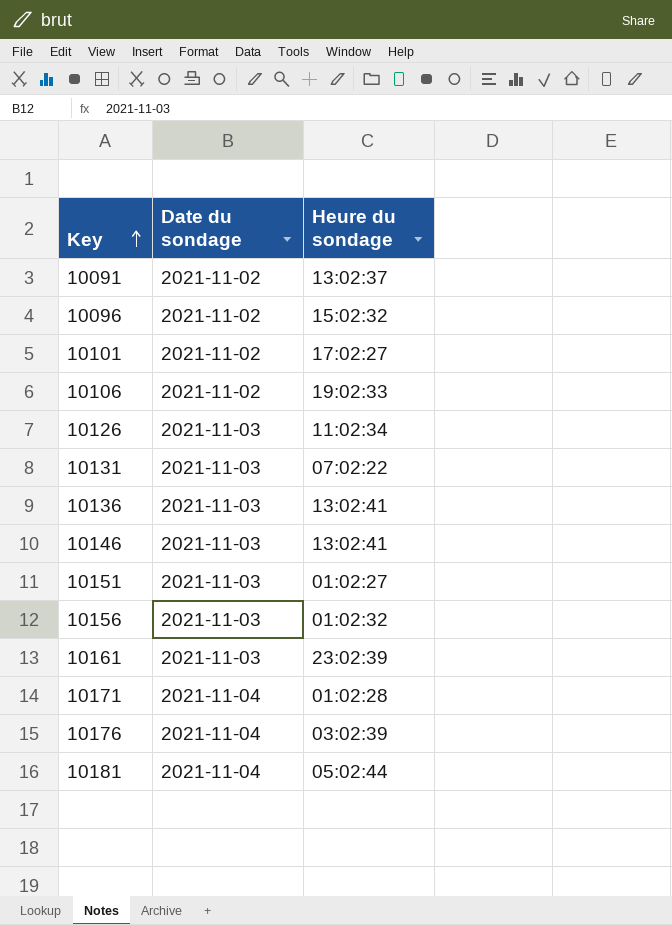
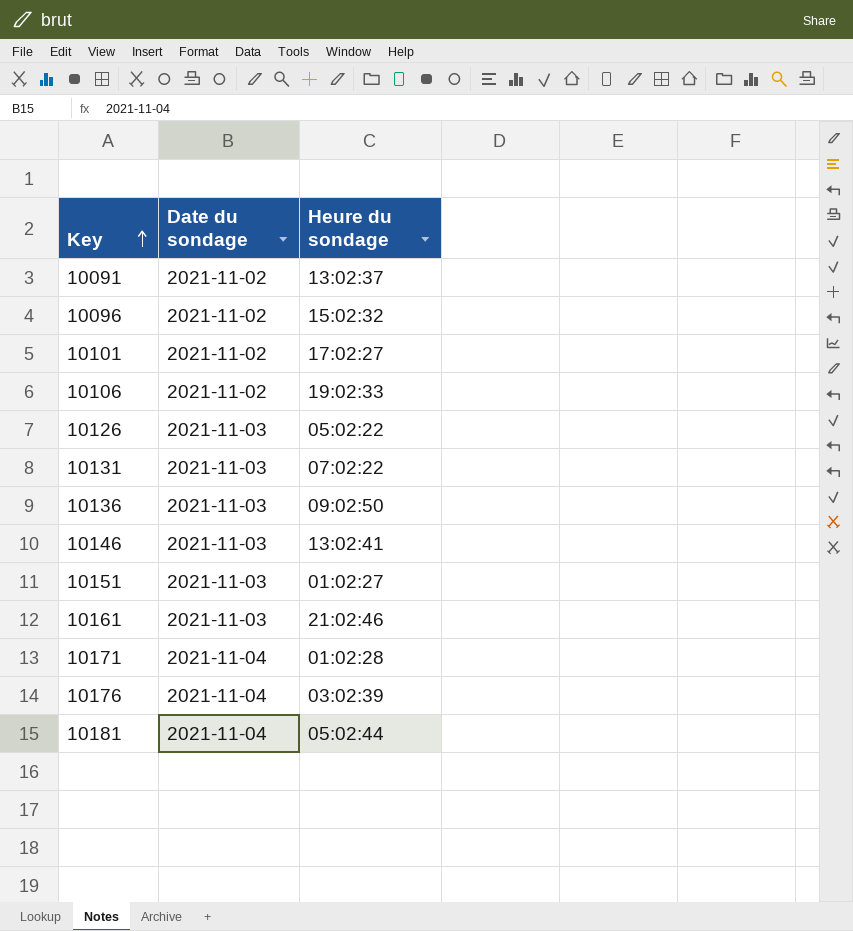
row 10156: 2021-11-03 | 01:02:32 -> none
10126 | Heure du sondage: 11:02:34 -> 05:02:22
10136 | Heure du sondage: 13:02:41 -> 09:02:50
10161 | Heure du sondage: 23:02:39 -> 21:02:46

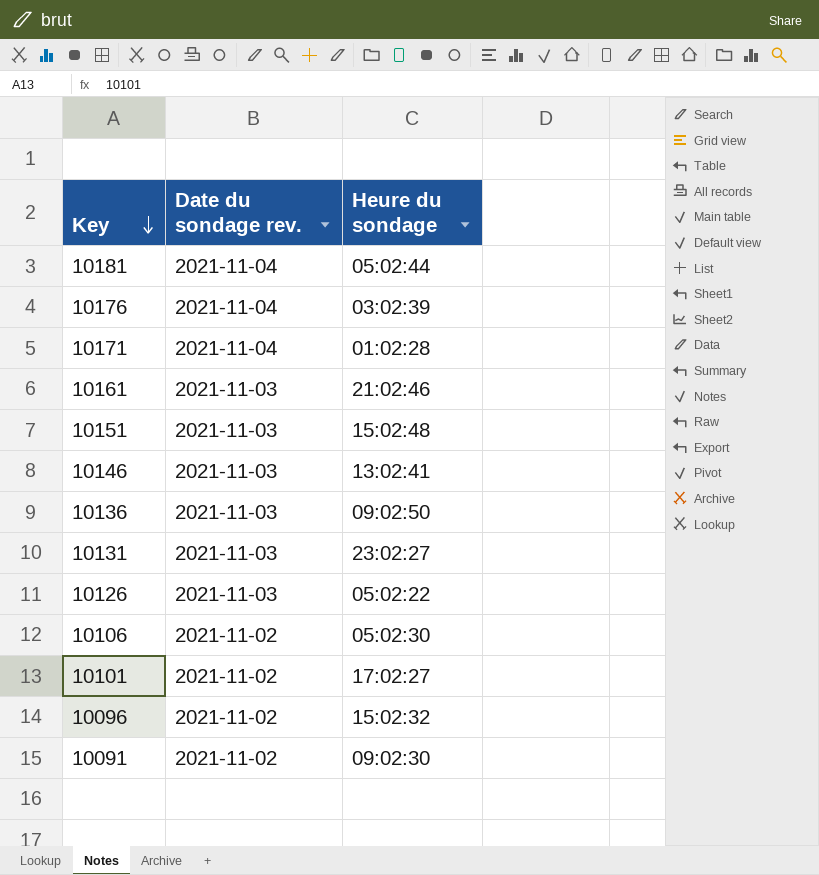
row order: Key ascending -> Key descending
column name: Date du sondage -> Date du sondage rev.
10151 | Heure du sondage: 01:02:27 -> 15:02:48
10131 | Heure du sondage: 07:02:22 -> 23:02:27
10106 | Heure du sondage: 19:02:33 -> 05:02:30
10091 | Heure du sondage: 13:02:37 -> 09:02:30

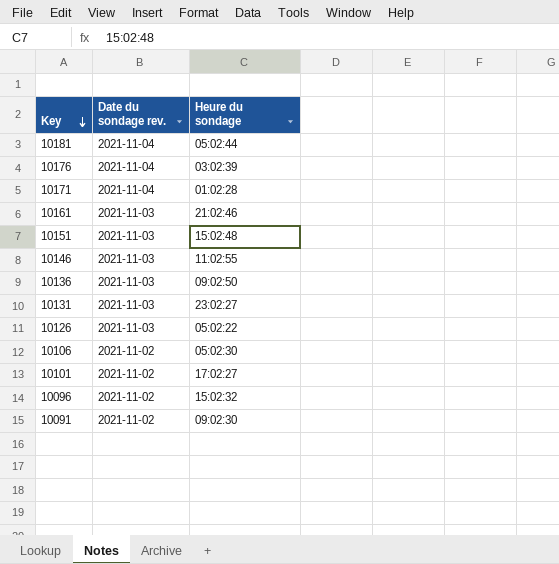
10146 | Heure du sondage: 13:02:41 -> 11:02:55

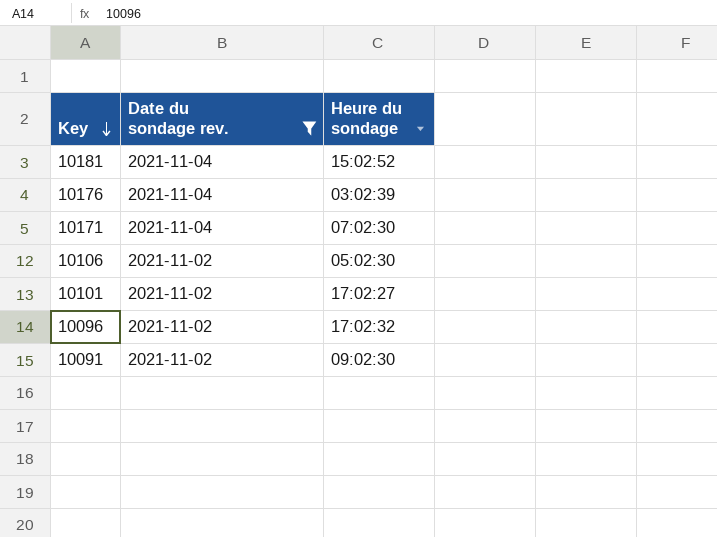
filter: none -> Date du sondage rev. != 2021-11-03
10181 | Heure du sondage: 05:02:44 -> 15:02:52
10171 | Heure du sondage: 01:02:28 -> 07:02:30
10096 | Heure du sondage: 15:02:32 -> 17:02:32

